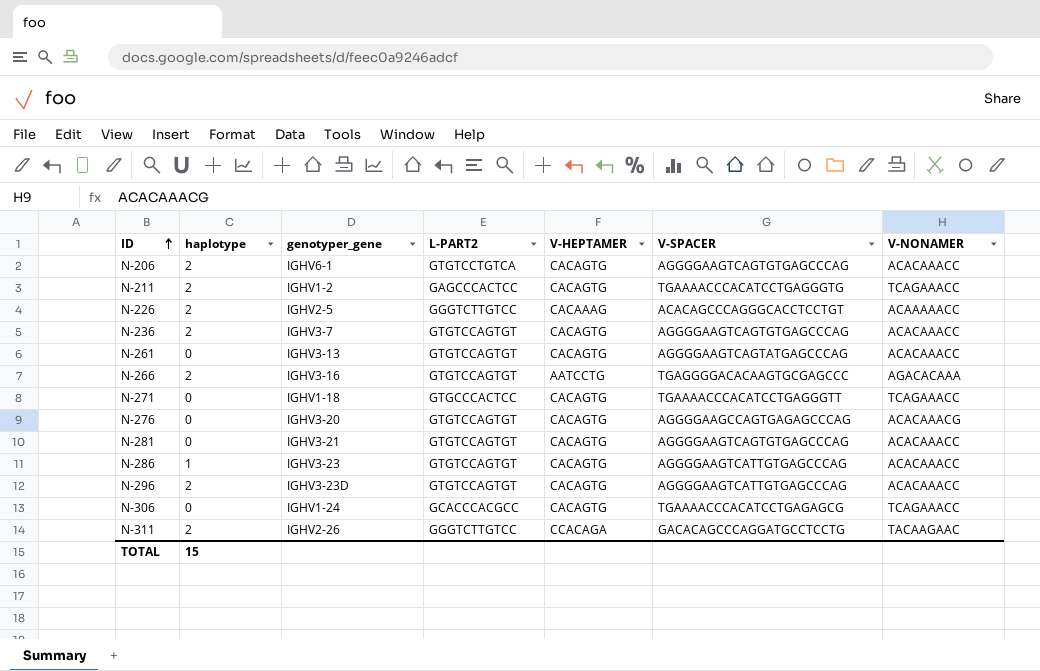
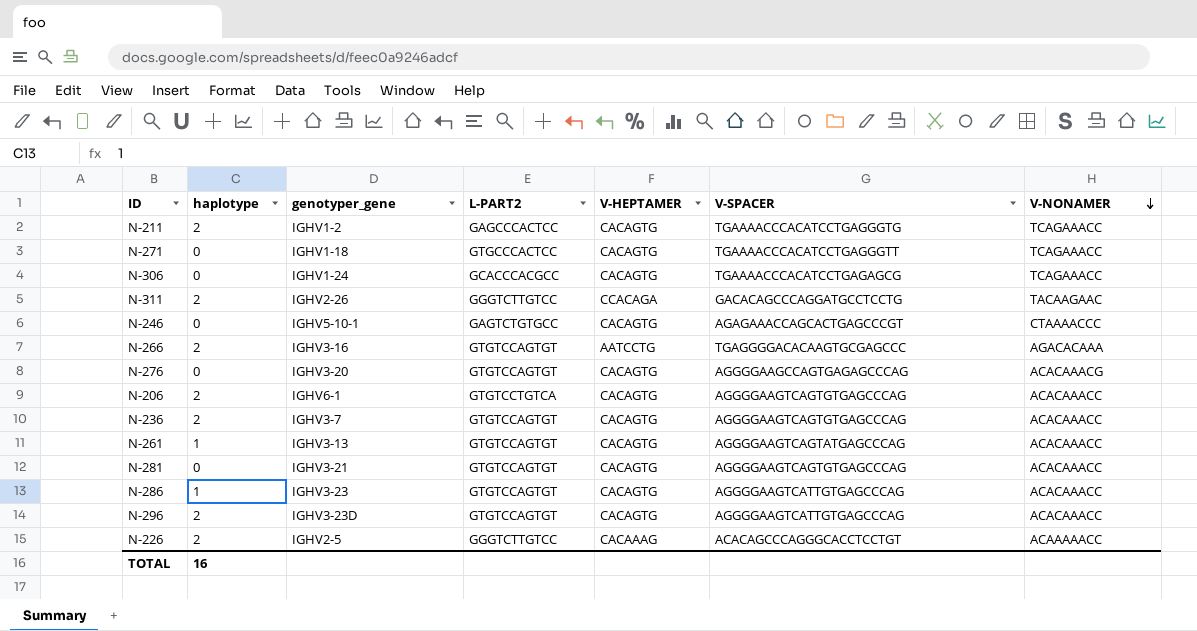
row order: ID ascending -> V-NONAMER descending
row N-246: none -> 0 | IGHV5-10-1 | GAGTCTGTGCC | CACAGTG | AGAGAAACCAGCACTGAGCCCGT | CTAAAACCC
N-261 | haplotype: 0 -> 1
TOTAL | haplotype: 15 -> 16

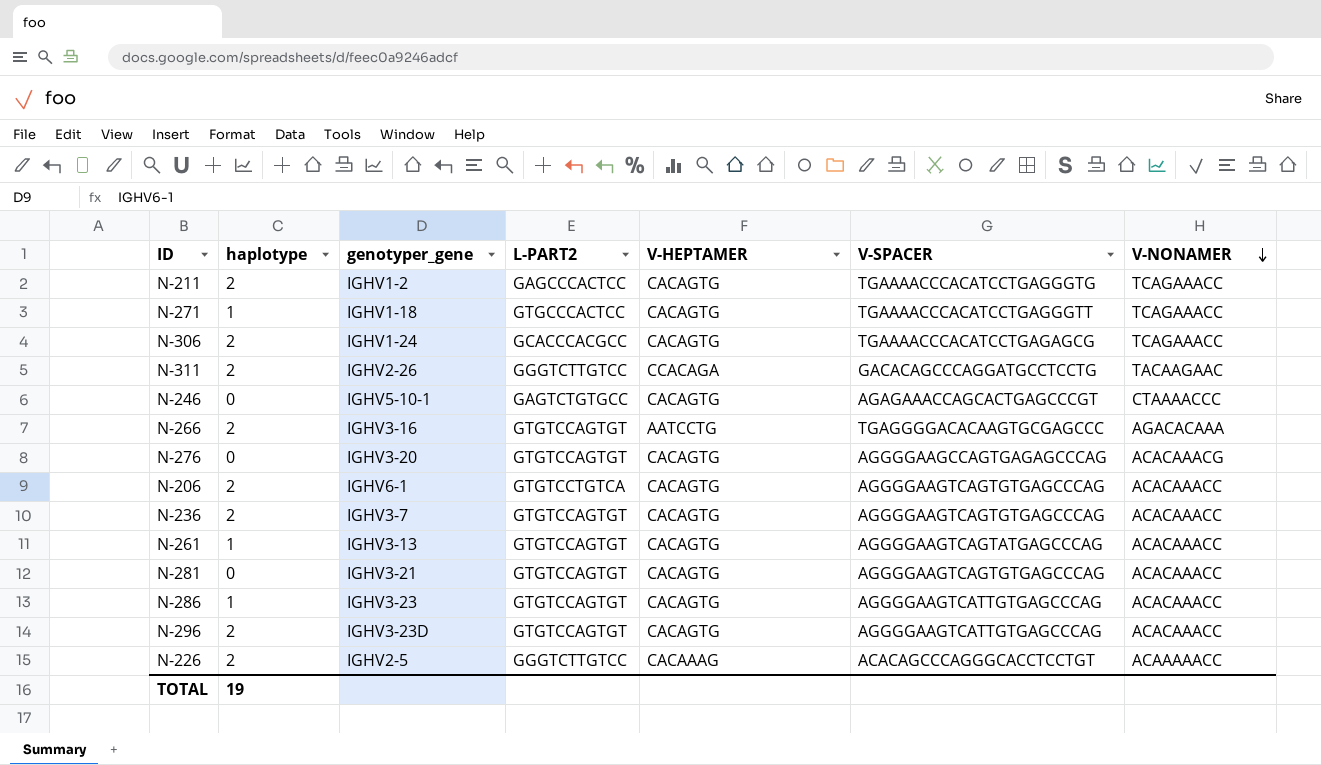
N-271 | haplotype: 0 -> 1
N-306 | haplotype: 0 -> 2
TOTAL | haplotype: 16 -> 19

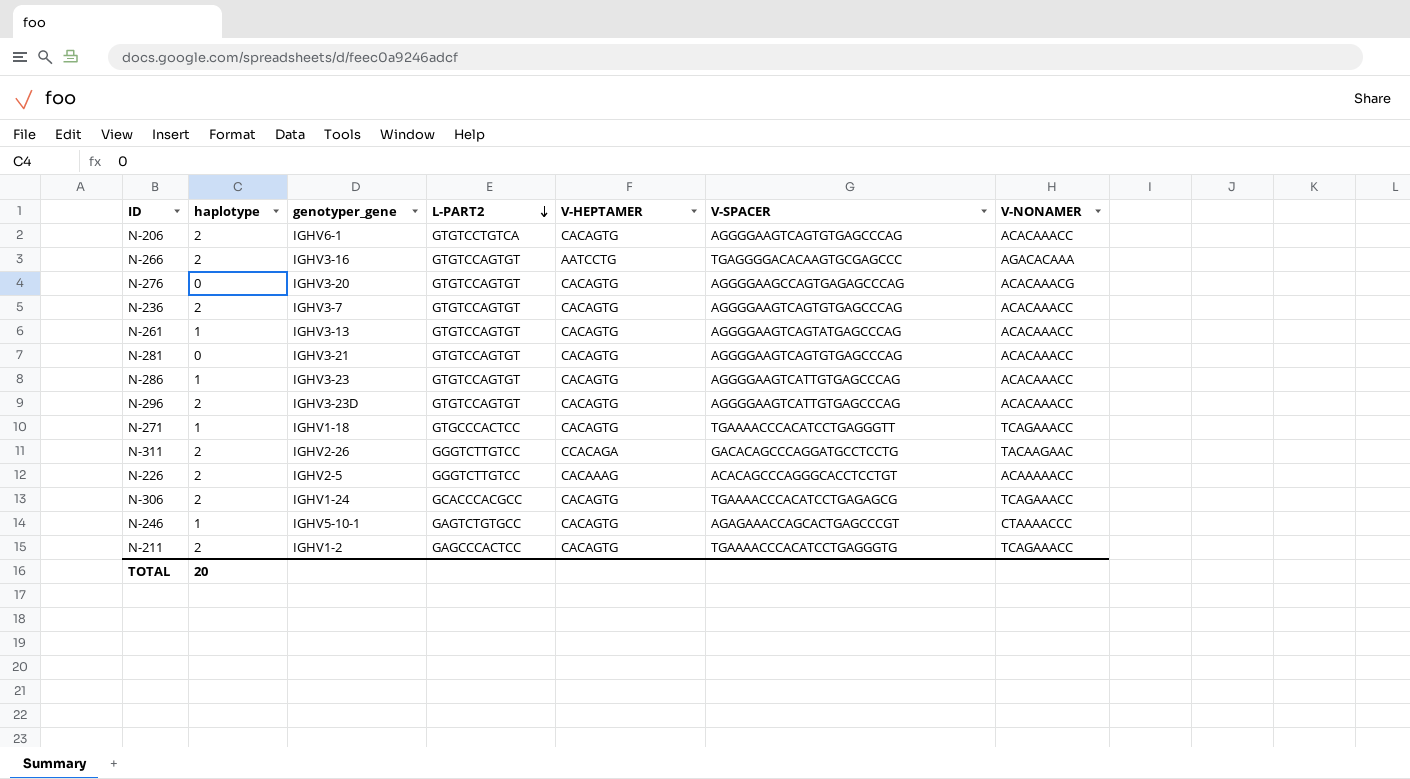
row order: V-NONAMER descending -> L-PART2 descending
N-246 | haplotype: 0 -> 1
TOTAL | haplotype: 19 -> 20

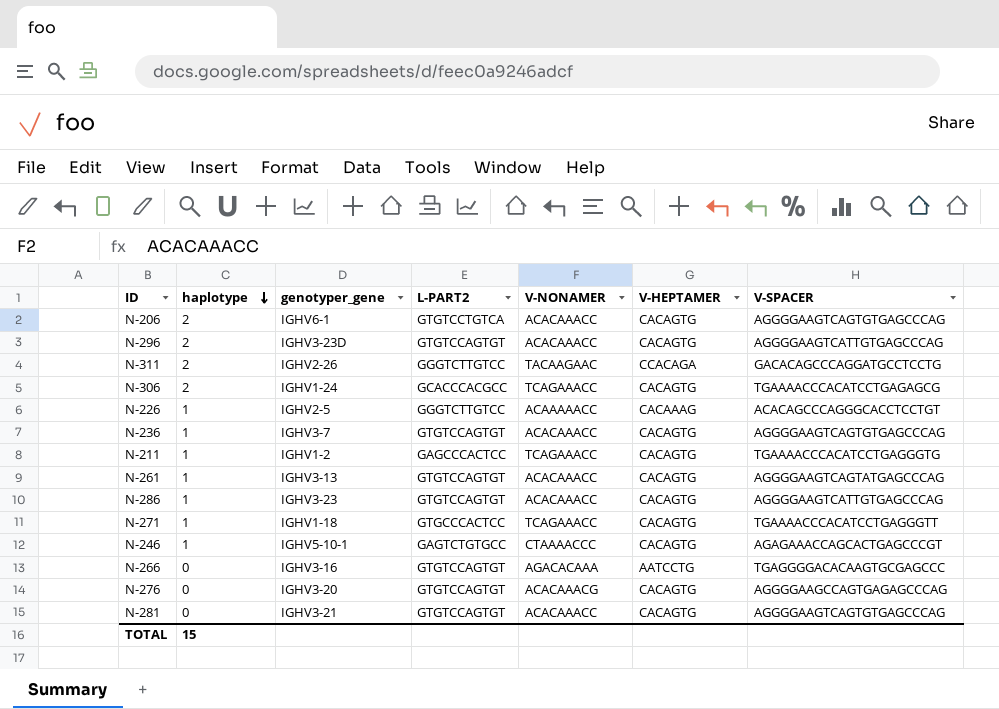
row order: L-PART2 descending -> haplotype descending
column V-NONAMER | position: 7 -> 5
N-226 | haplotype: 2 -> 1
N-236 | haplotype: 2 -> 1
N-211 | haplotype: 2 -> 1
N-266 | haplotype: 2 -> 0
TOTAL | haplotype: 20 -> 15

